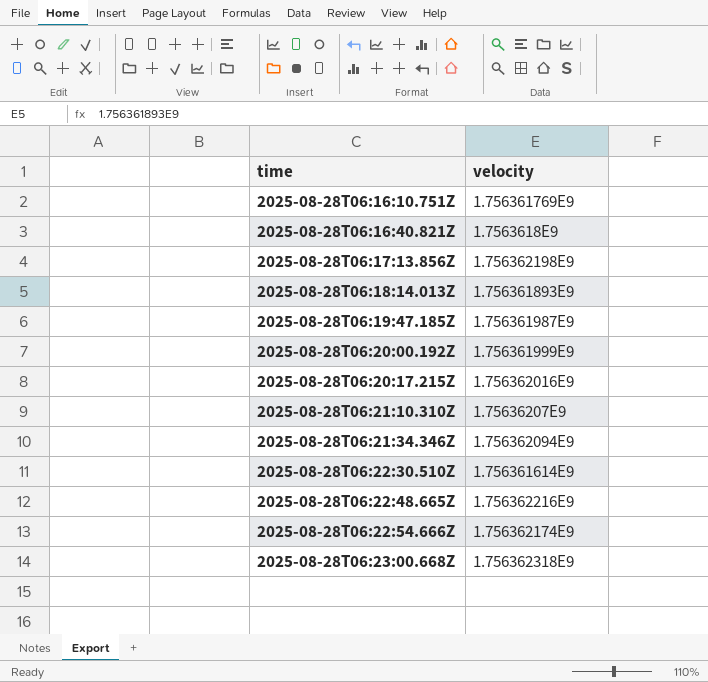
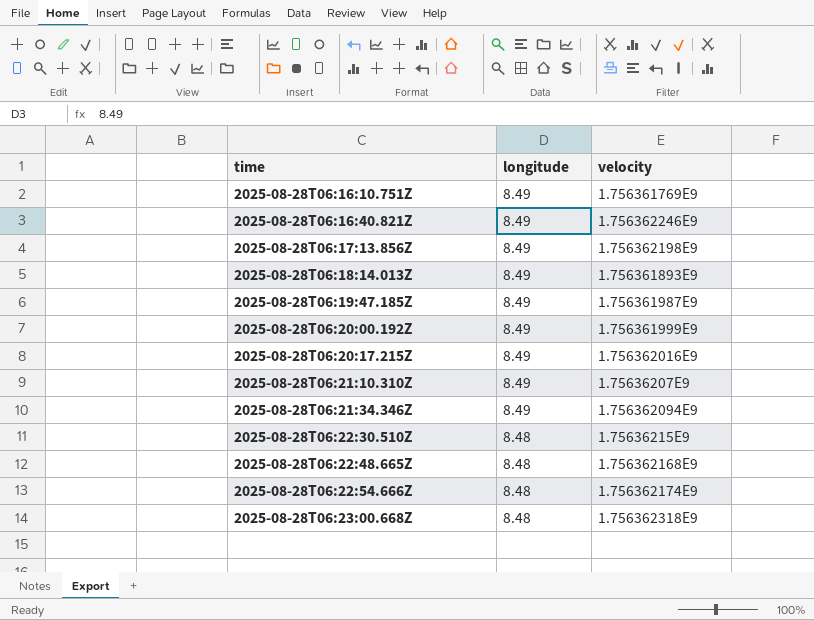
column longitude | position: none -> 2
2025-08-28T06:16:40.821Z | velocity: 1.7563618E9 -> 1.756362246E9
2025-08-28T06:22:30.510Z | velocity: 1.756361614E9 -> 1.75636215E9
2025-08-28T06:22:48.665Z | velocity: 1.756362216E9 -> 1.756362168E9

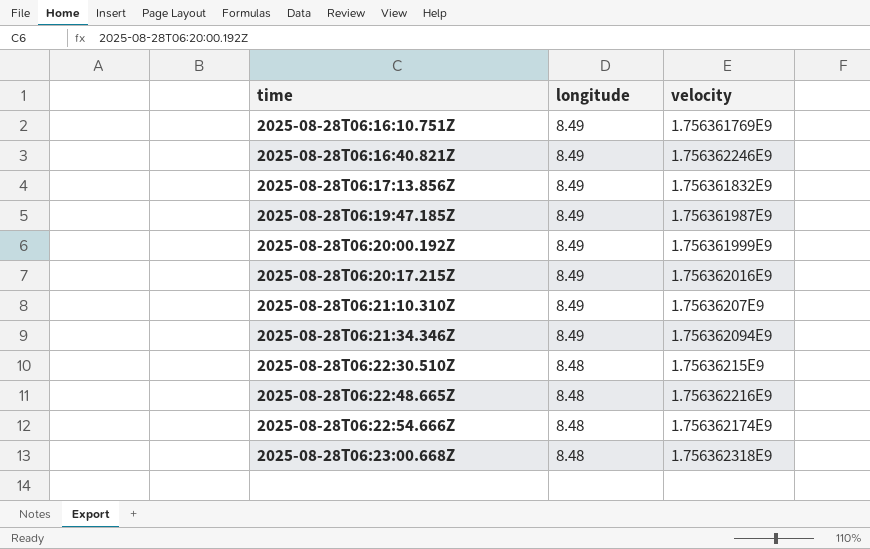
row 2025-08-28T06:18:14.013Z: 8.49 | 1.756361893E9 -> none
2025-08-28T06:17:13.856Z | velocity: 1.756362198E9 -> 1.756361832E9
2025-08-28T06:22:48.665Z | velocity: 1.756362168E9 -> 1.756362216E9

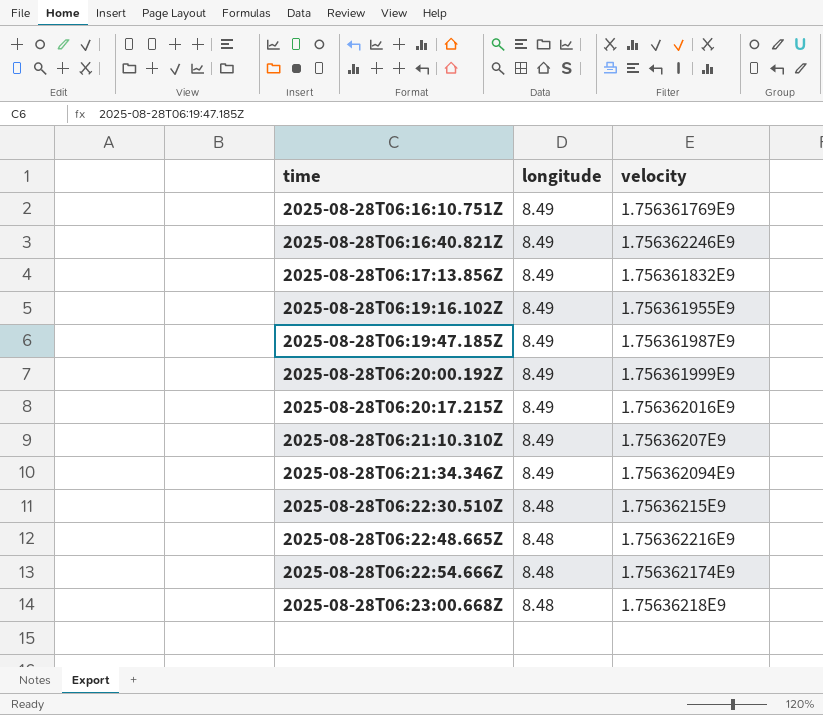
row 2025-08-28T06:19:16.102Z: none -> 8.49 | 1.756361955E9
2025-08-28T06:23:00.668Z | velocity: 1.756362318E9 -> 1.75636218E9

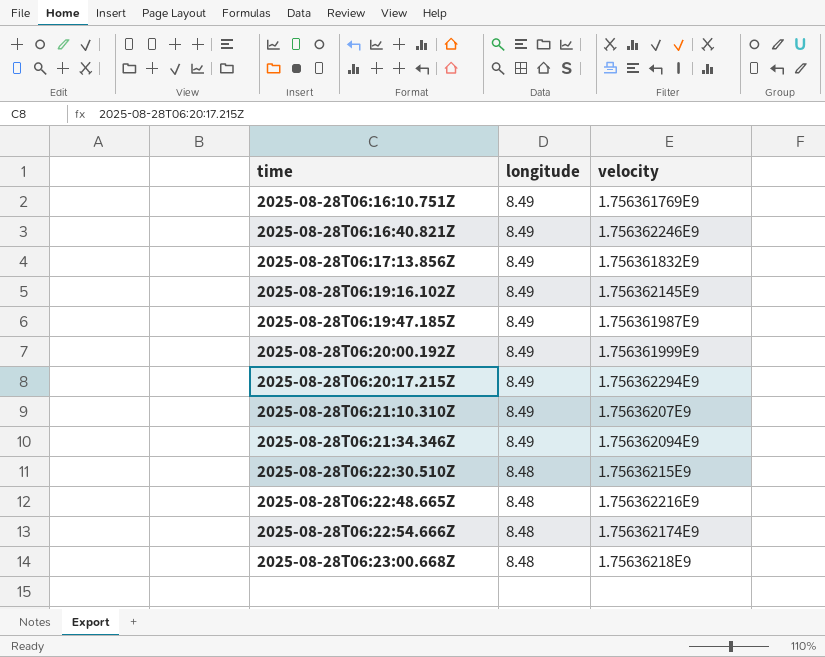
2025-08-28T06:19:16.102Z | velocity: 1.756361955E9 -> 1.756362145E9
2025-08-28T06:20:17.215Z | velocity: 1.756362016E9 -> 1.756362294E9

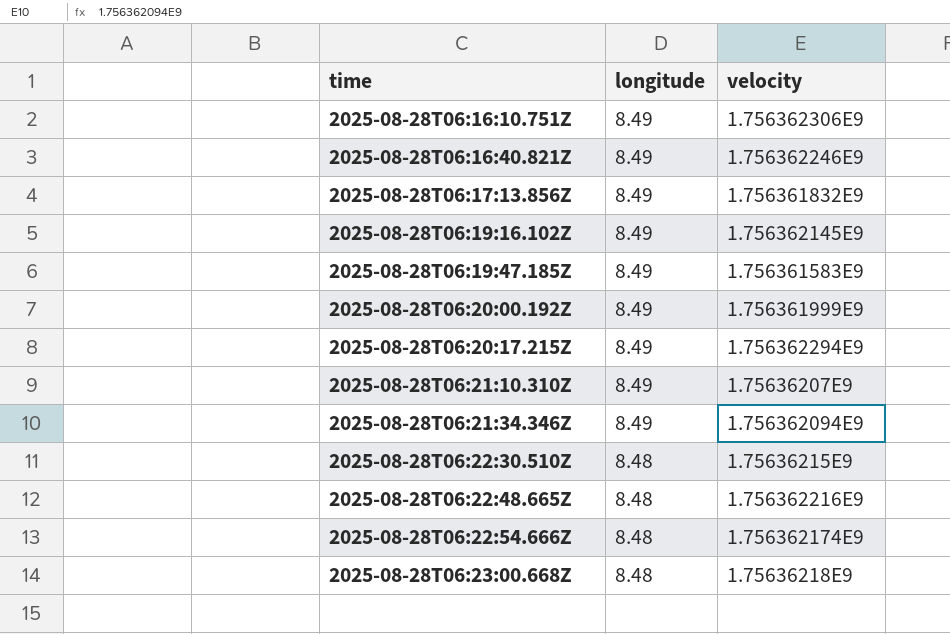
2025-08-28T06:16:10.751Z | velocity: 1.756361769E9 -> 1.756362306E9
2025-08-28T06:19:47.185Z | velocity: 1.756361987E9 -> 1.756361583E9

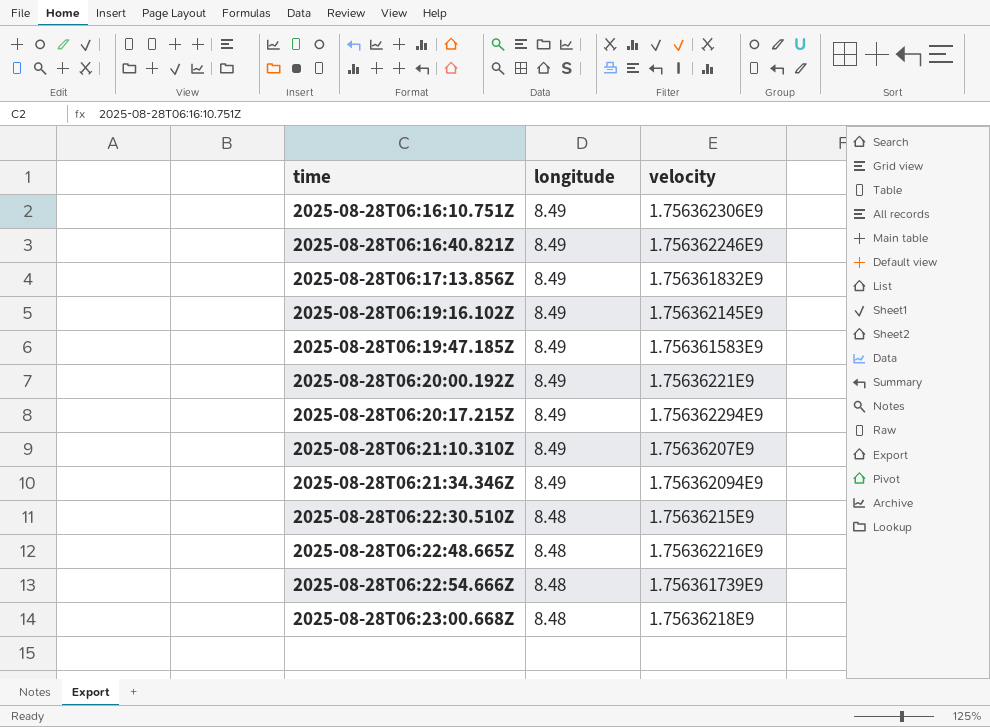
2025-08-28T06:20:00.192Z | velocity: 1.756361999E9 -> 1.75636221E9
2025-08-28T06:22:54.666Z | velocity: 1.756362174E9 -> 1.756361739E9

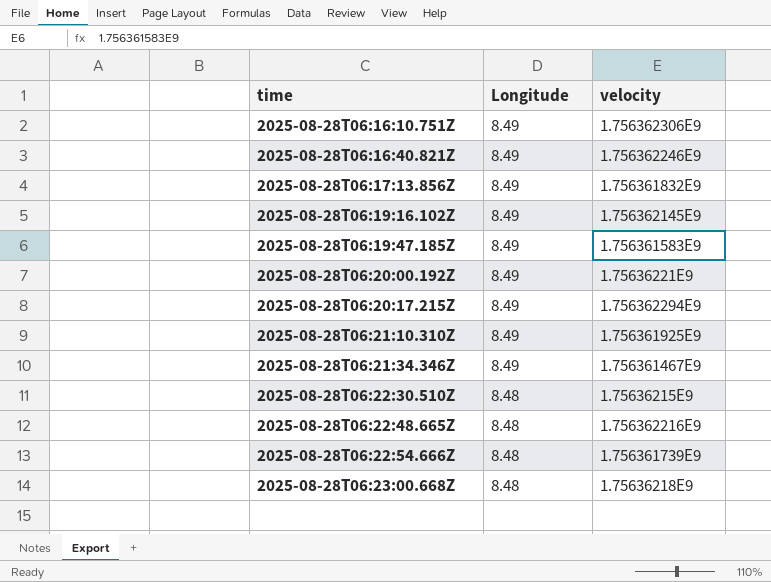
column name: longitude -> Longitude
2025-08-28T06:21:10.310Z | velocity: 1.75636207E9 -> 1.756361925E9
2025-08-28T06:21:34.346Z | velocity: 1.756362094E9 -> 1.756361467E9

